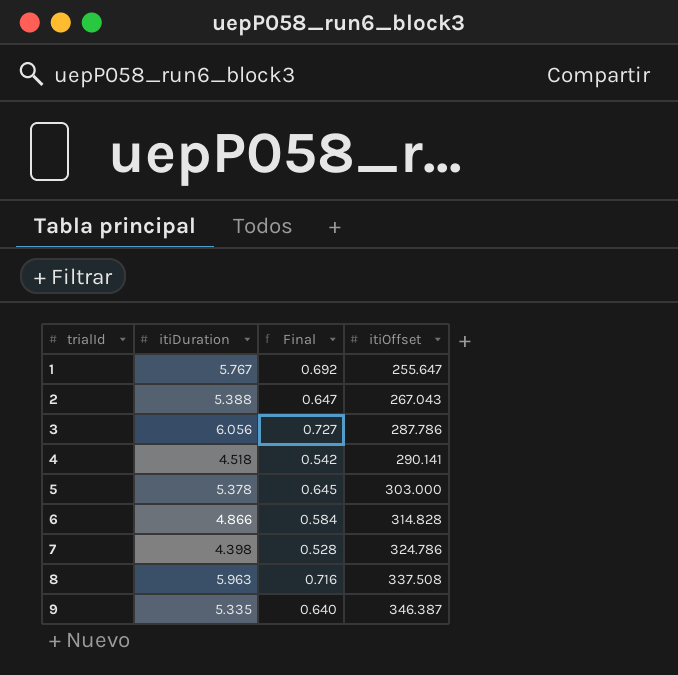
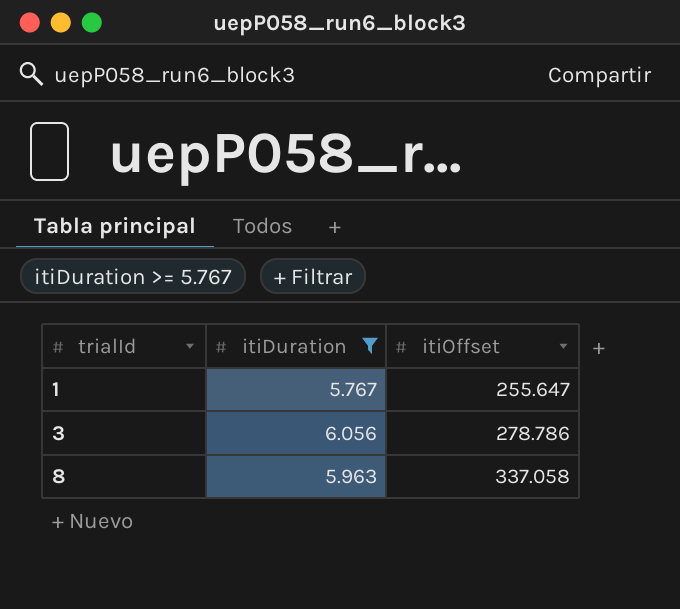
filter: none -> itiDuration >= 5.767
column Final | formula: [itiDuration] * 0.12 -> none
3 | itiOffset: 287.786 -> 278.786
8 | itiOffset: 337.508 -> 337.058

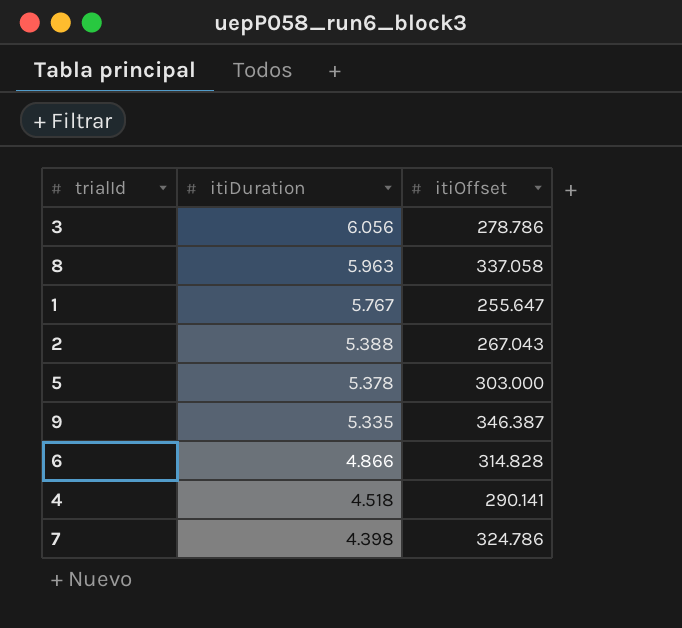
filter: itiDuration >= 5.767 -> none
row order: trialId ascending -> itiDuration descending

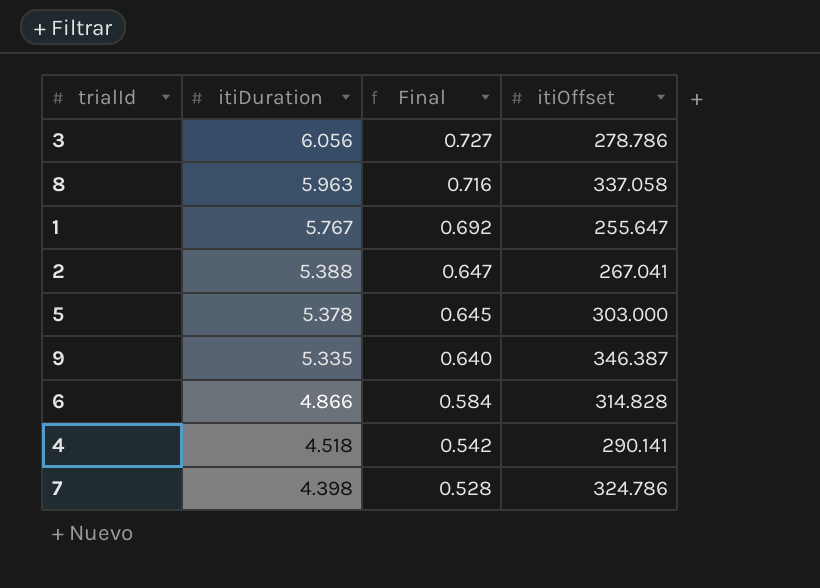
column Final | formula: none -> [itiDuration] * 0.12
2 | itiOffset: 267.043 -> 267.041

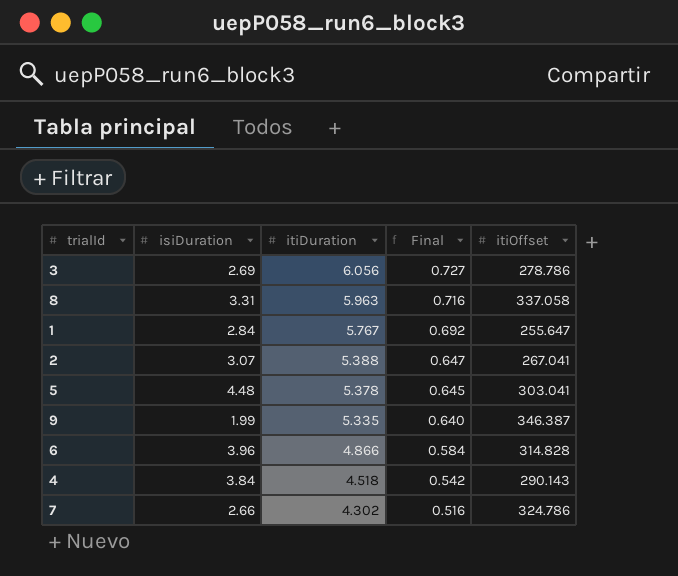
column isiDuration | position: none -> 2
5 | itiOffset: 303.000 -> 303.041
4 | itiOffset: 290.141 -> 290.143
7 | itiDuration: 4.398 -> 4.302
7 | Final: 0.528 -> 0.516

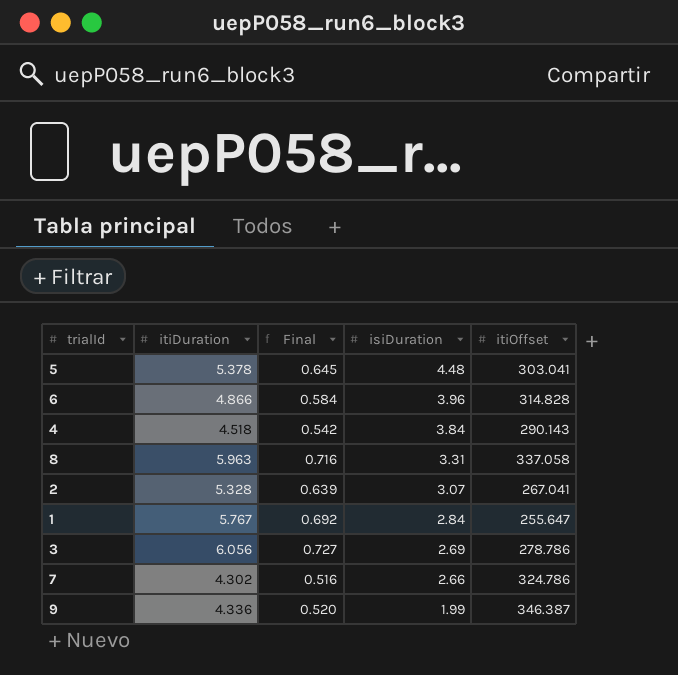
row order: itiDuration descending -> isiDuration descending
column isiDuration | position: 2 -> 4
2 | itiDuration: 5.388 -> 5.328
2 | Final: 0.647 -> 0.639
9 | itiDuration: 5.335 -> 4.336
9 | Final: 0.640 -> 0.520

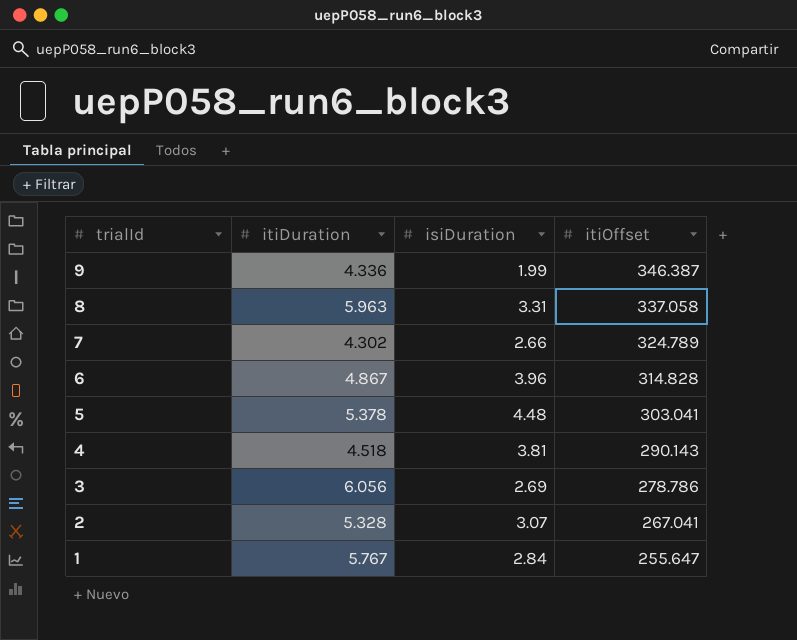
row order: isiDuration descending -> trialId descending
column Final | formula: [itiDuration] * 0.12 -> none
7 | itiOffset: 324.786 -> 324.789
6 | itiDuration: 4.866 -> 4.867
4 | isiDuration: 3.84 -> 3.81

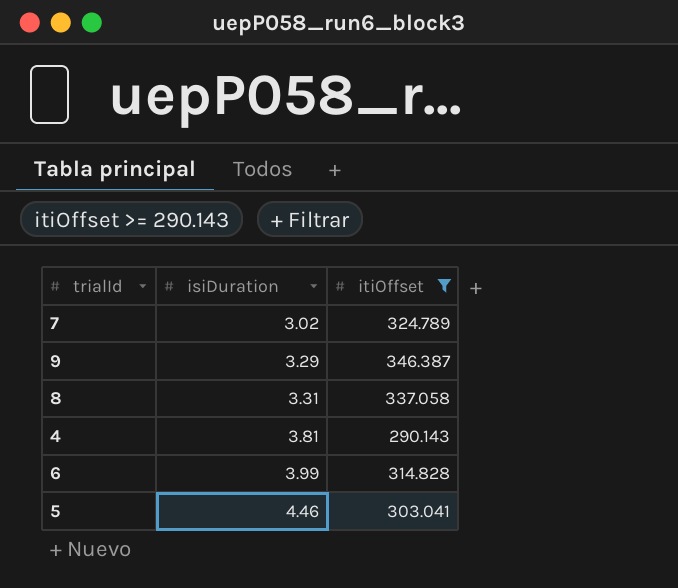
filter: none -> itiOffset >= 290.143
row order: trialId descending -> isiDuration ascending
column itiDuration | position: 2 -> none
7 | isiDuration: 2.66 -> 3.02
9 | isiDuration: 1.99 -> 3.29
6 | isiDuration: 3.96 -> 3.99
5 | isiDuration: 4.48 -> 4.46

